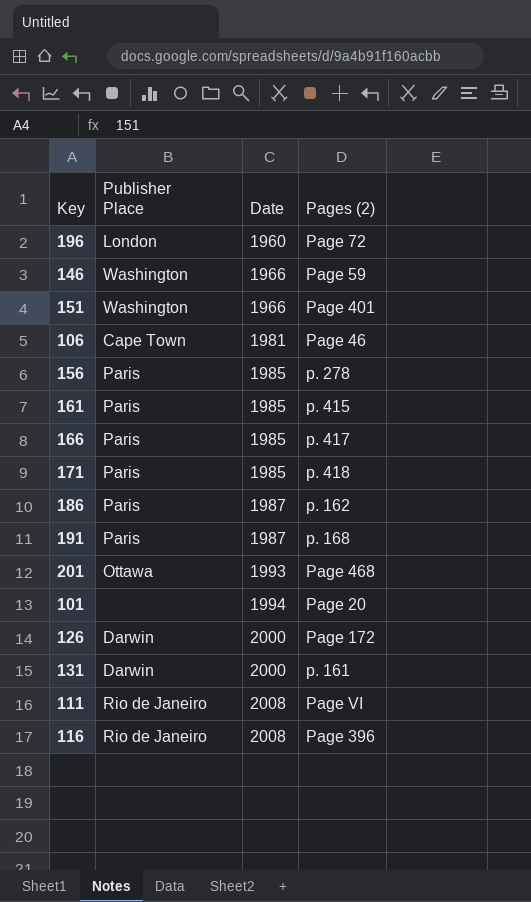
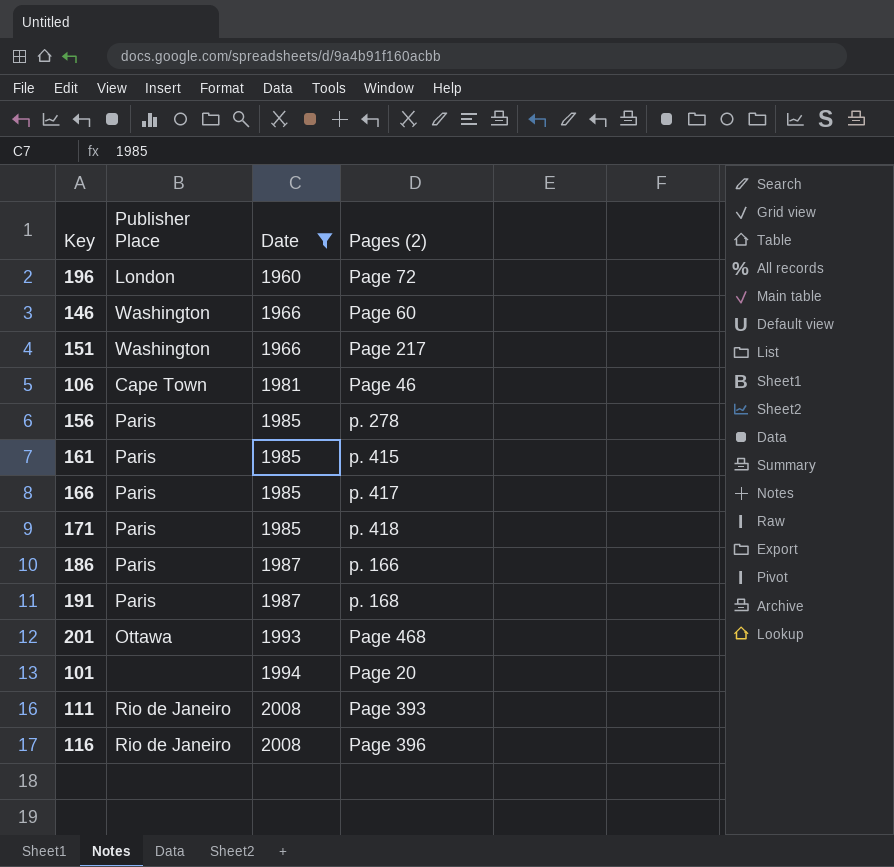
filter: none -> Date != 2000
146 | Pages (2): Page 59 -> Page 60
151 | Pages (2): Page 401 -> Page 217
186 | Pages (2): p. 162 -> p. 166
111 | Pages (2): Page VI -> Page 393

